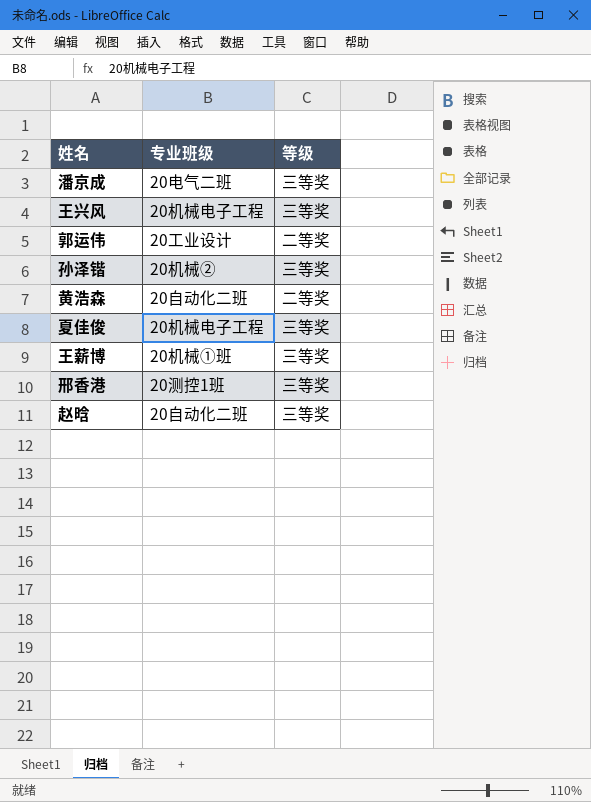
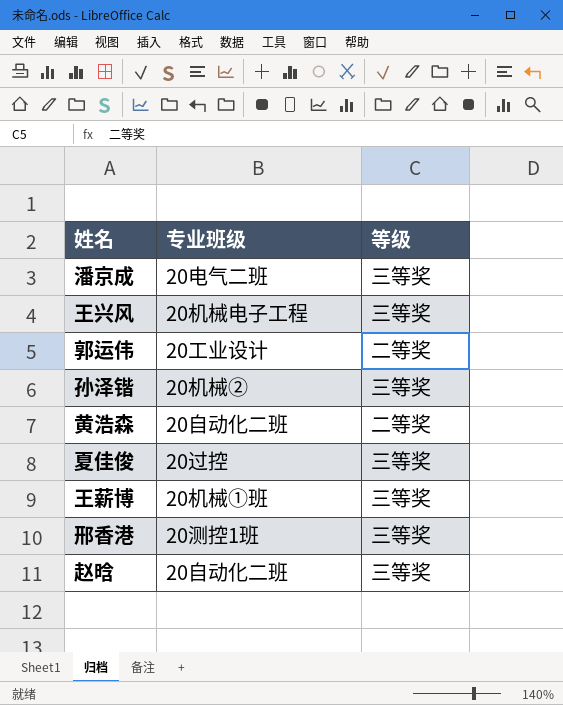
夏佳俊 | 专业班级: 20机械电子工程 -> 20过控

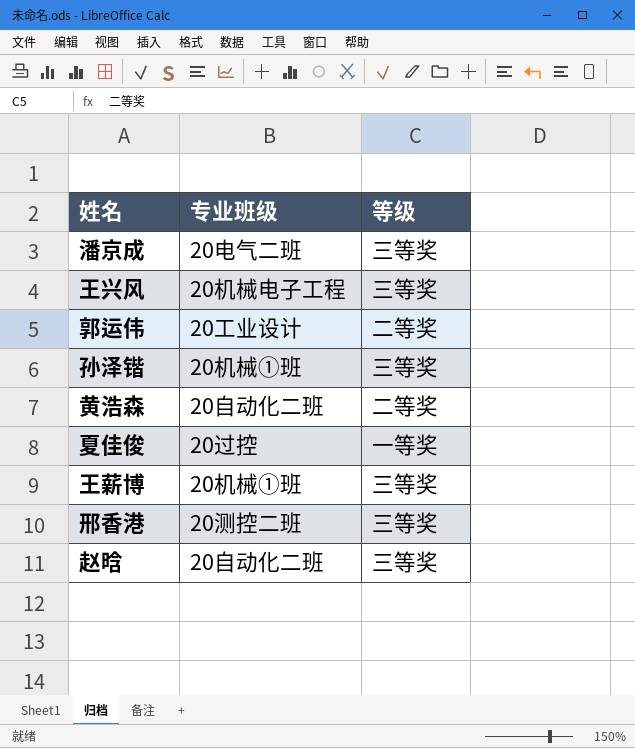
孙泽锴 | 专业班级: 20机械② -> 20机械①班
夏佳俊 | 等级: 三等奖 -> 一等奖
邢香港 | 专业班级: 20测控1班 -> 20测控二班

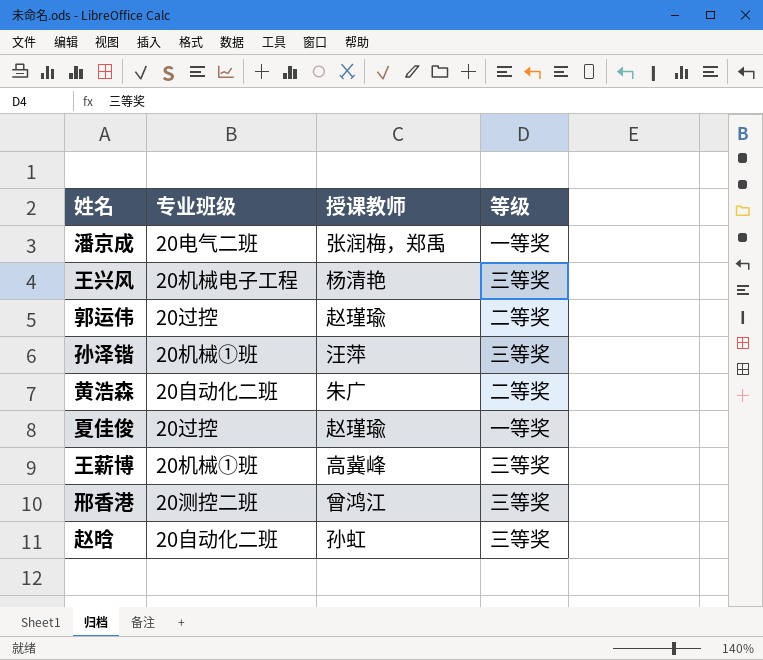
column 授课教师 | position: none -> 3
潘京成 | 等级: 三等奖 -> 一等奖
郭运伟 | 专业班级: 20工业设计 -> 20过控

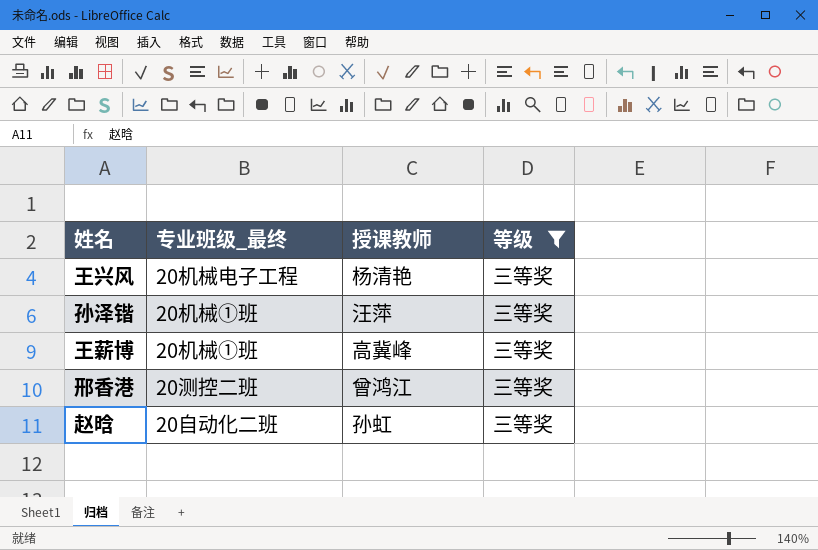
filter: none -> 等级 = 三等奖
column name: 专业班级 -> 专业班级_最终

